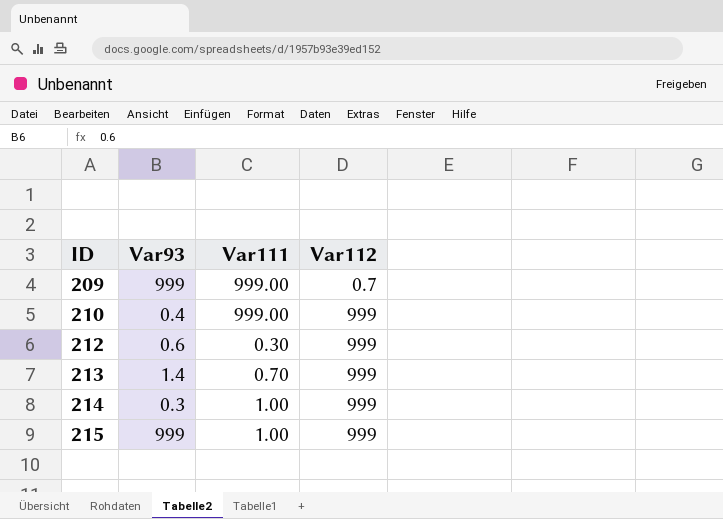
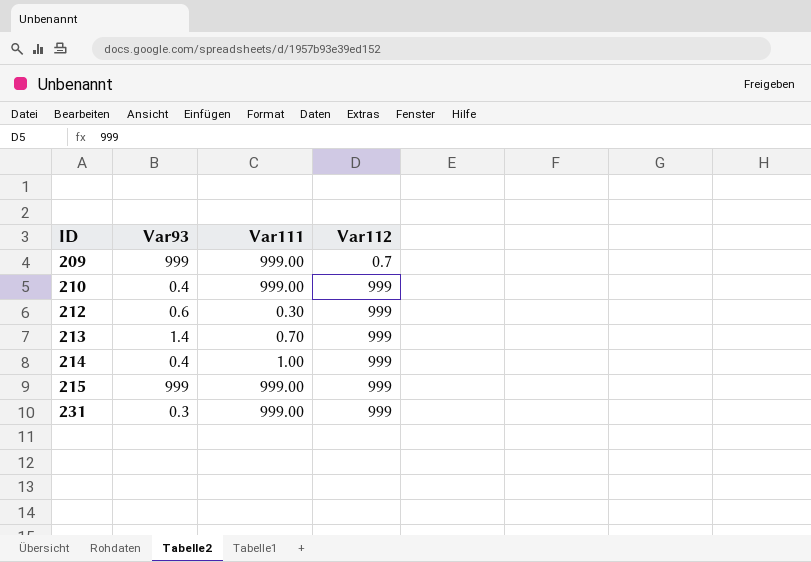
214 | Var93: 0.3 -> 0.4
215 | Var111: 1.00 -> 999.00
row 231: none -> 0.3 | 999.00 | 999

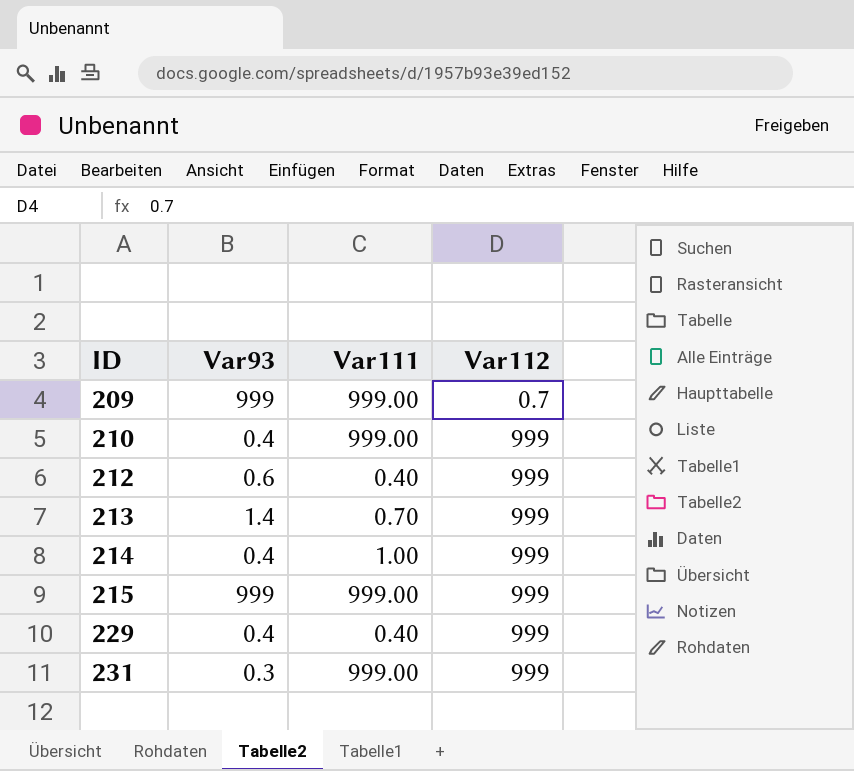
212 | Var111: 0.30 -> 0.40
row 229: none -> 0.4 | 0.40 | 999

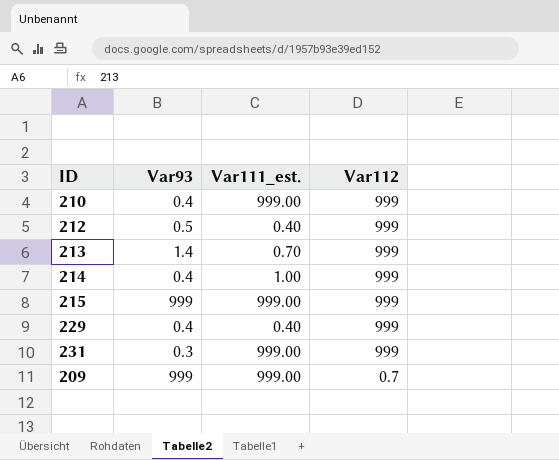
row order: ID ascending -> Var112 descending
column name: Var111 -> Var111_est.
212 | Var93: 0.6 -> 0.5

